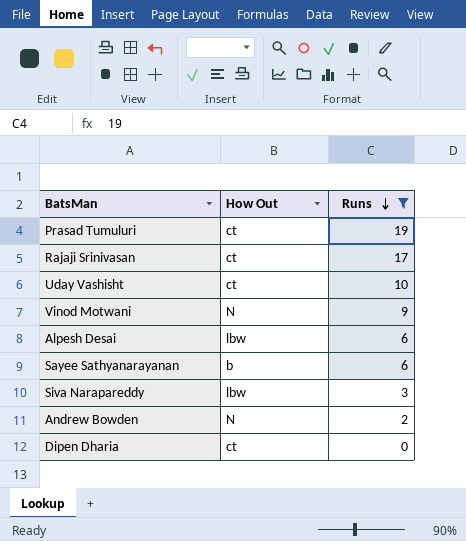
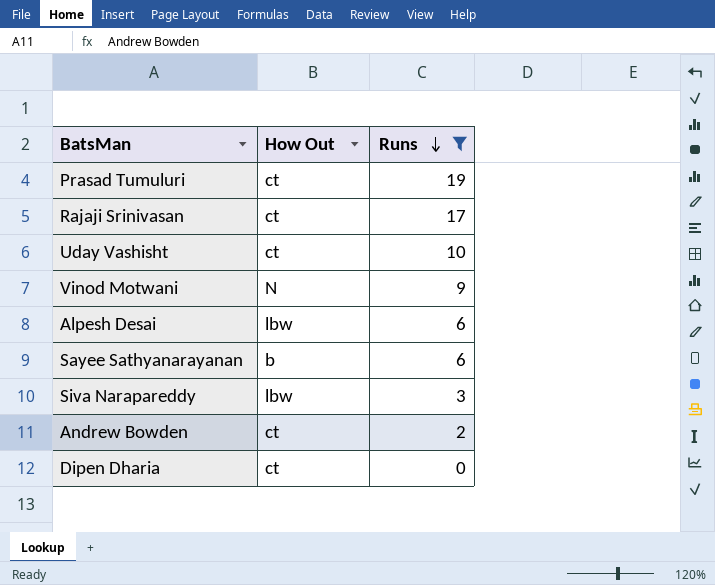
Andrew Bowden | How Out: N -> ct

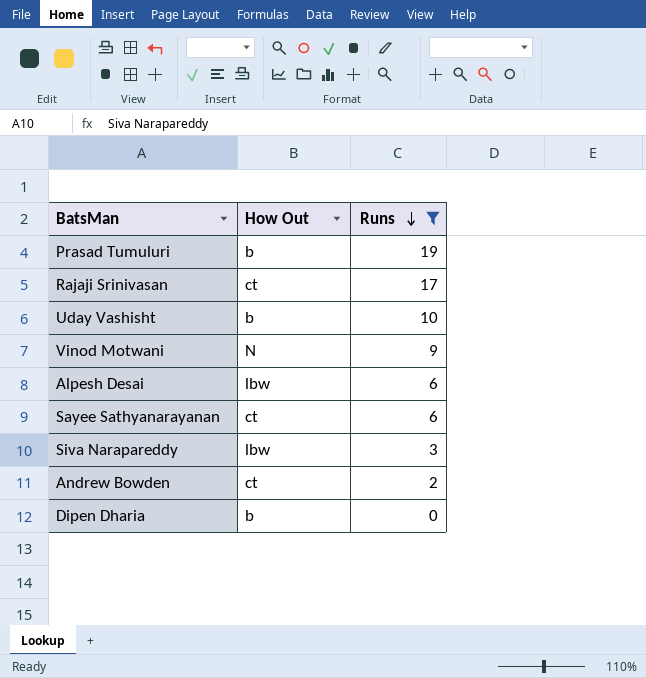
Prasad Tumuluri | How Out: ct -> b
Uday Vashisht | How Out: ct -> b
Sayee Sathyanarayanan | How Out: b -> ct
Dipen Dharia | How Out: ct -> b

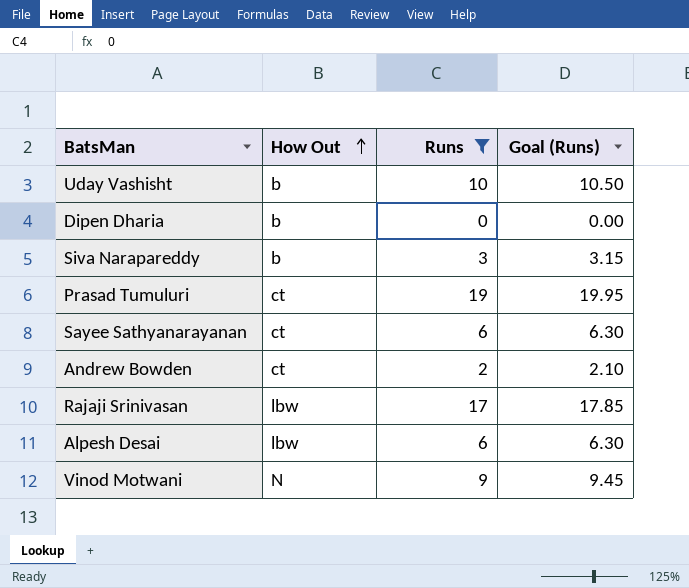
row order: Runs descending -> How Out ascending
column Goal (Runs) | formula: none -> [Runs] * 1.05
Siva Narapareddy | How Out: lbw -> b
Prasad Tumuluri | How Out: b -> ct
Rajaji Srinivasan | How Out: ct -> lbw

